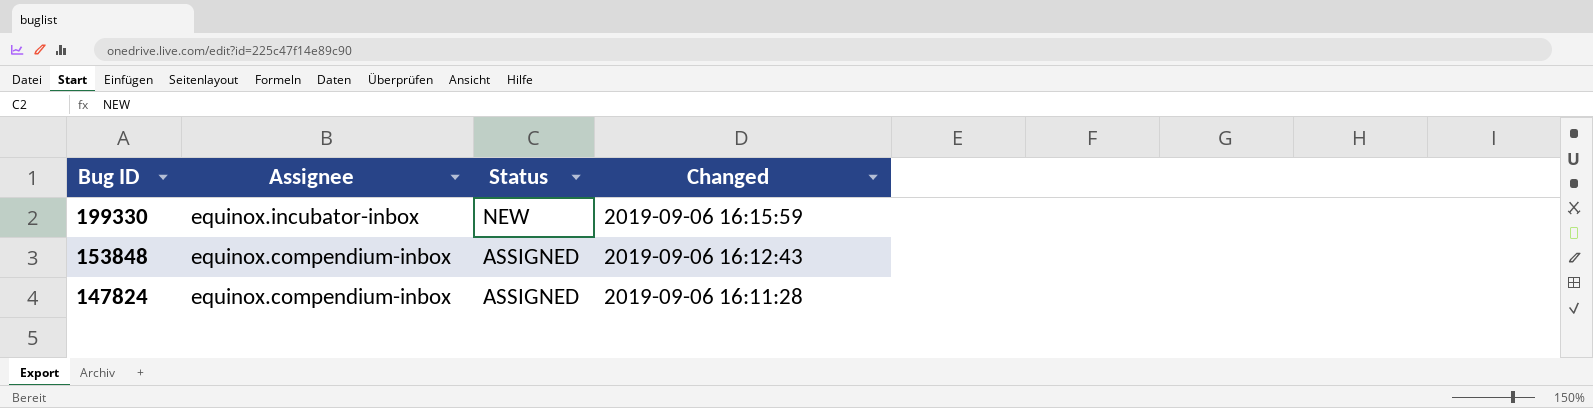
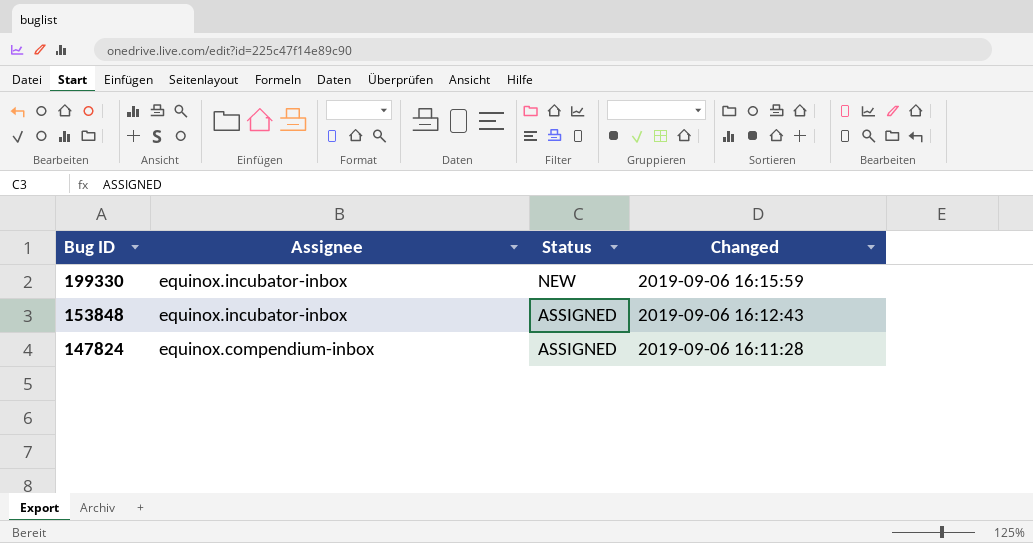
153848 | Assignee: equinox.compendium-inbox -> equinox.incubator-inbox

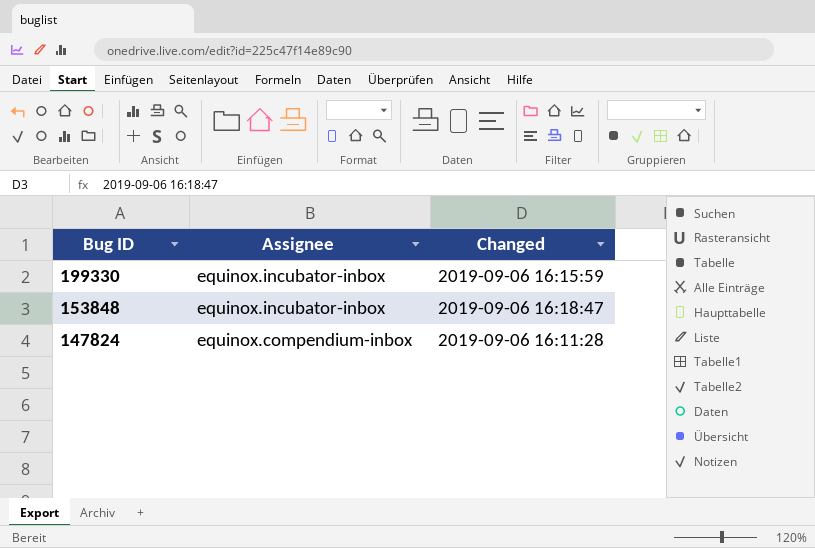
column Status | position: 3 -> none
153848 | Changed: 2019-09-06 16:12:43 -> 2019-09-06 16:18:47

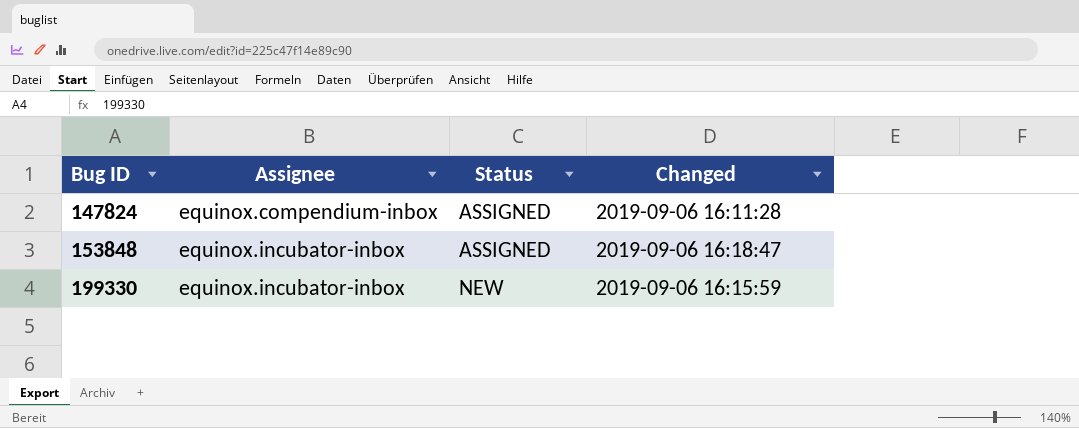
row order: Bug ID descending -> Bug ID ascending
column Status | position: none -> 3

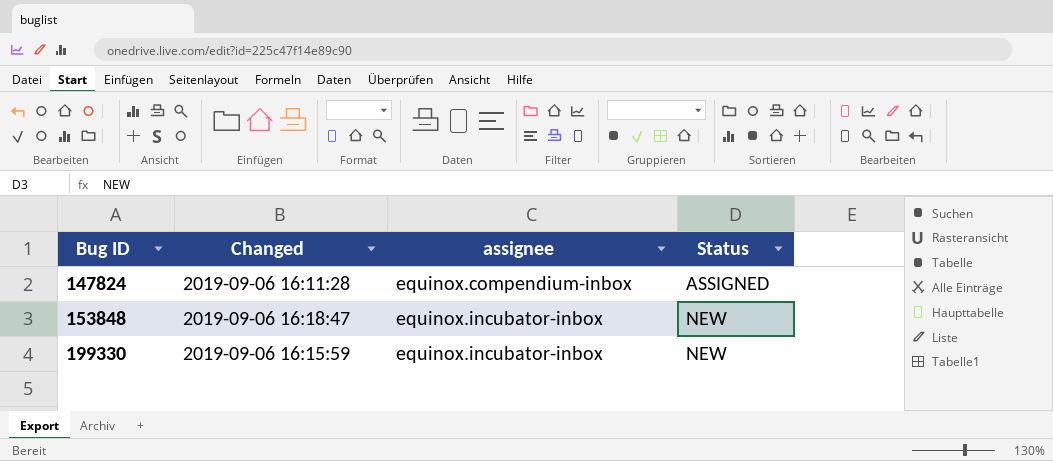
column Changed | position: 4 -> 2
column name: Assignee -> assignee
153848 | Status: ASSIGNED -> NEW

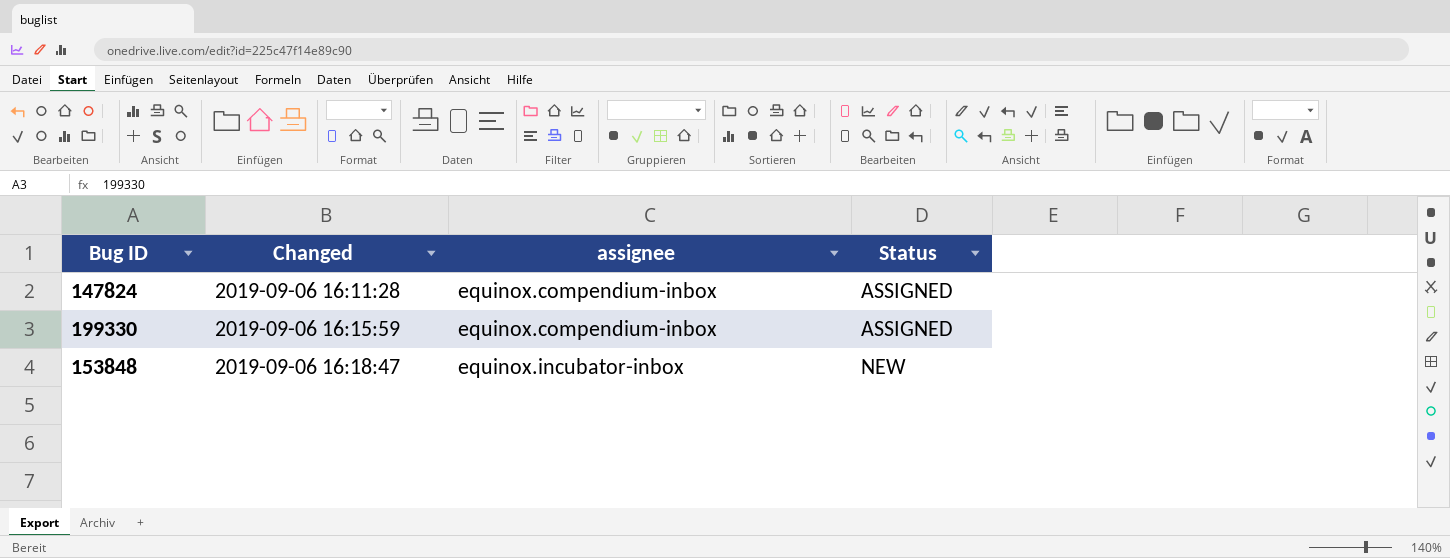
row order: Bug ID ascending -> Changed ascending
199330 | assignee: equinox.incubator-inbox -> equinox.compendium-inbox
199330 | Status: NEW -> ASSIGNED

